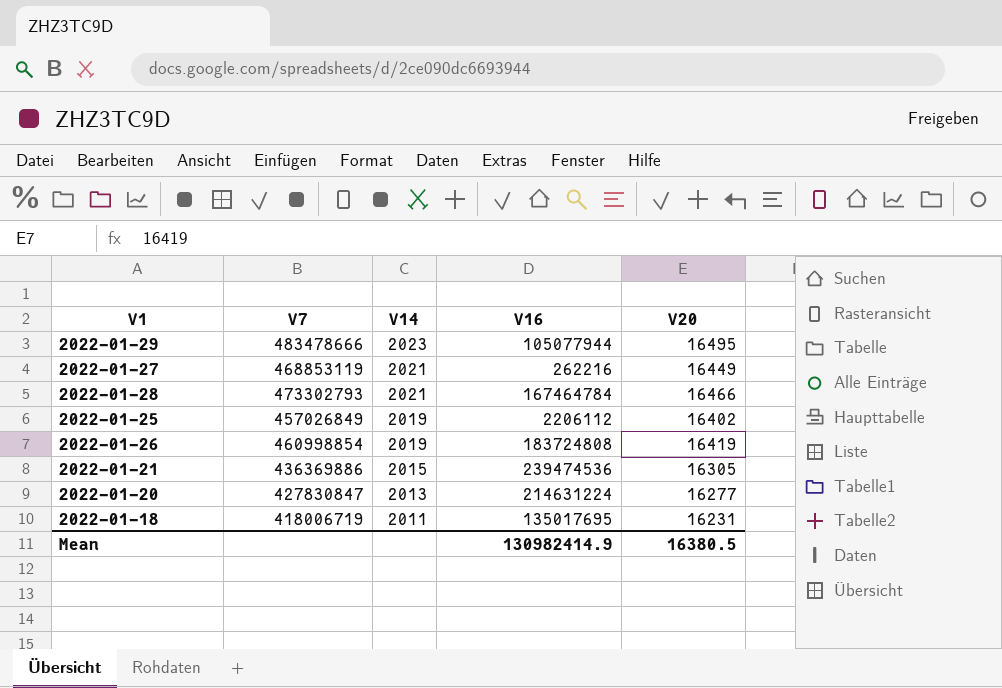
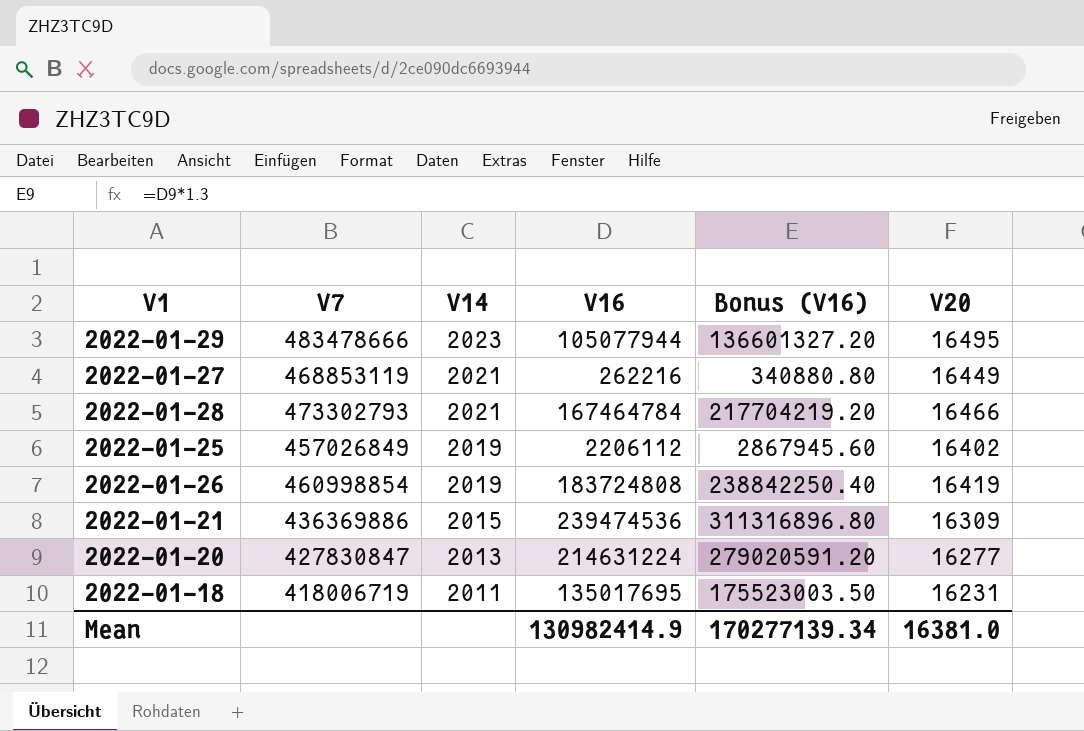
column Bonus (V16) | formula: none -> [V16] * 1.3
2022-01-21 | V20: 16305 -> 16309
Mean | V20: 16380.5 -> 16381.0

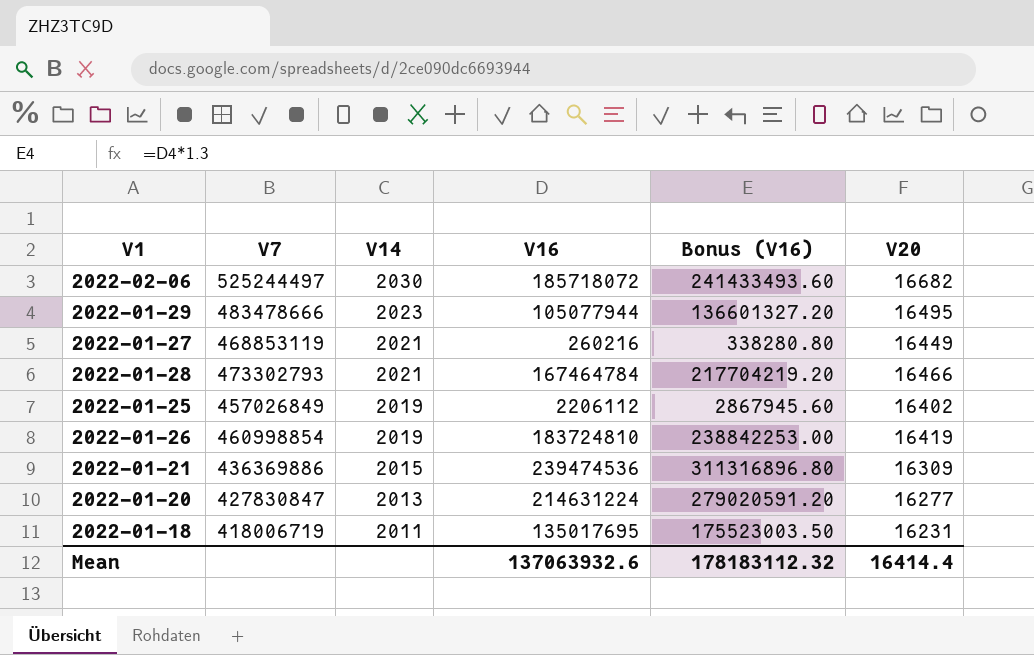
row 2022-02-06: none -> 525244497 | 2030 | 185718072 | 241433493.60 | 16682
2022-01-27 | V16: 262216 -> 260216
2022-01-27 | Bonus (V16): 340880.80 -> 338280.80
2022-01-26 | V16: 183724808 -> 183724810
2022-01-26 | Bonus (V16): 238842250.40 -> 238842253.00
Mean | V16: 130982414.9 -> 137063932.6
Mean | Bonus (V16): 170277139.34 -> 178183112.32
Mean | V20: 16381.0 -> 16414.4

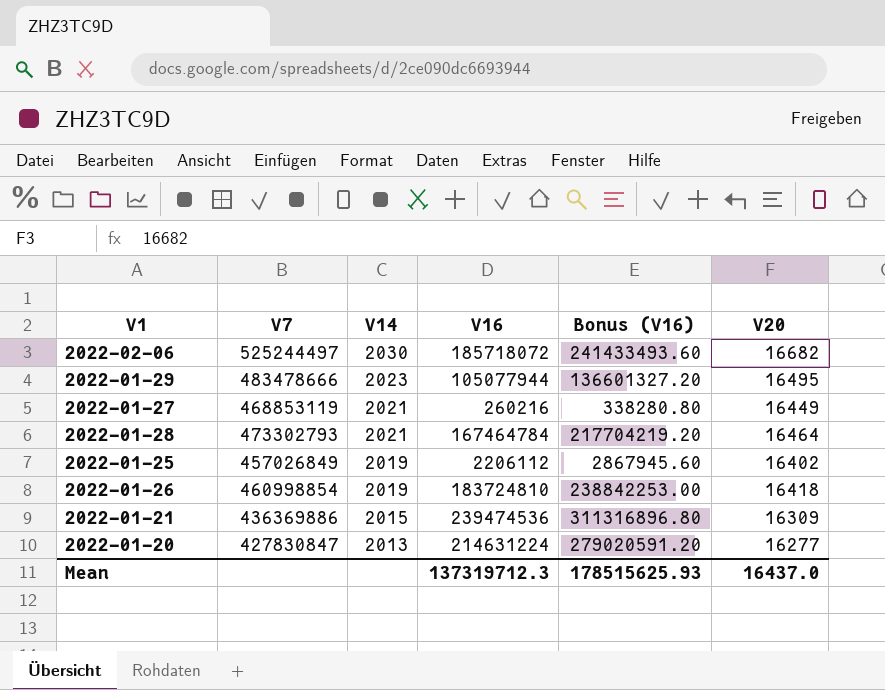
row 2022-01-18: 418006719 | 2011 | 135017695 | 175523003.50 | 16231 -> none
2022-01-28 | V20: 16466 -> 16464
2022-01-26 | V20: 16419 -> 16418
Mean | V16: 137063932.6 -> 137319712.3
Mean | Bonus (V16): 178183112.32 -> 178515625.93
Mean | V20: 16414.4 -> 16437.0

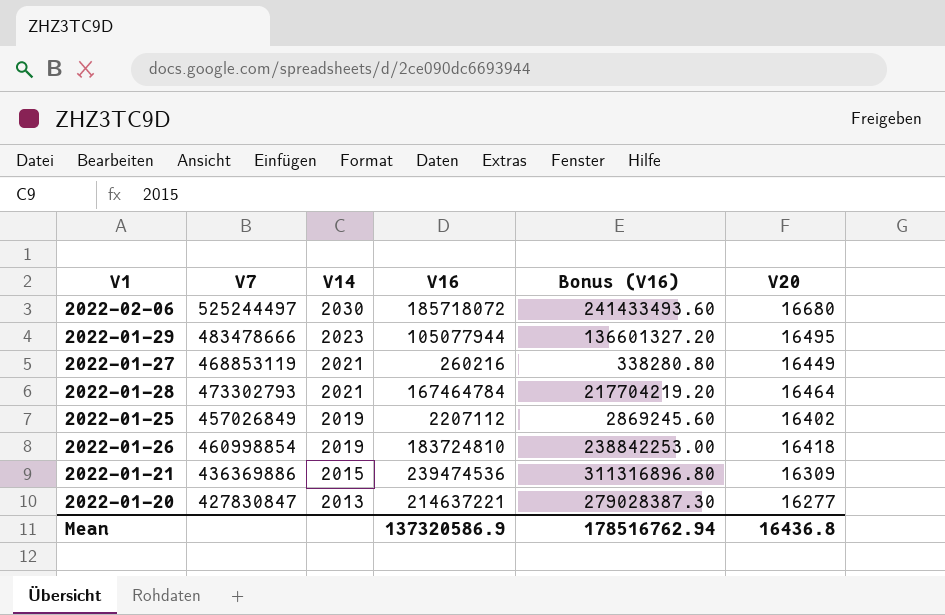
2022-02-06 | V20: 16682 -> 16680
2022-01-25 | V16: 2206112 -> 2207112
2022-01-25 | Bonus (V16): 2867945.60 -> 2869245.60
2022-01-20 | V16: 214631224 -> 214637221
2022-01-20 | Bonus (V16): 279020591.20 -> 279028387.30
Mean | V16: 137319712.3 -> 137320586.9
Mean | Bonus (V16): 178515625.93 -> 178516762.94
Mean | V20: 16437.0 -> 16436.8

